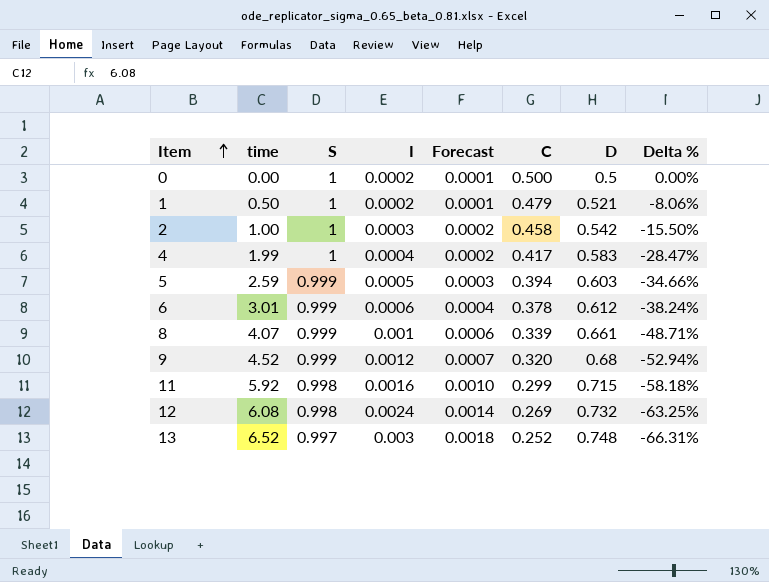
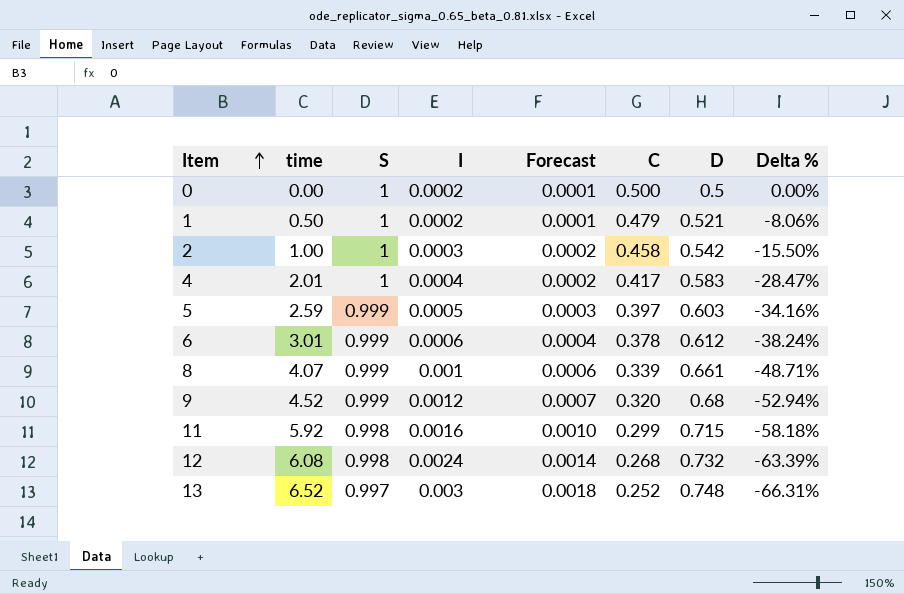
4 | time: 1.99 -> 2.01
5 | C: 0.394 -> 0.397
5 | Delta %: -34.66% -> -34.16%
12 | C: 0.269 -> 0.268
12 | Delta %: -63.25% -> -63.39%

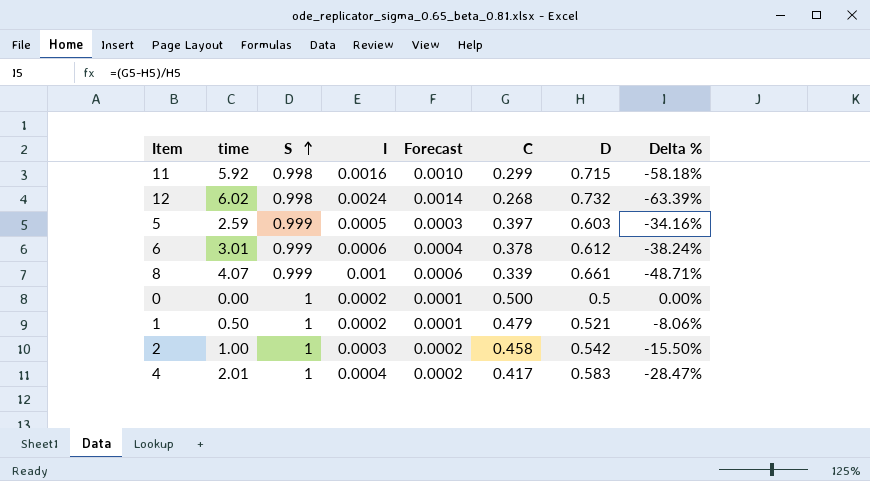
row order: Item ascending -> S ascending
row 9: 4.52 | 0.999 | 0.0012 | 0.0007 | 0.320 | 0.68 | -52.94% -> none
row 13: 6.52 | 0.997 | 0.003 | 0.0018 | 0.252 | 0.748 | -66.31% -> none
12 | time: 6.08 -> 6.02

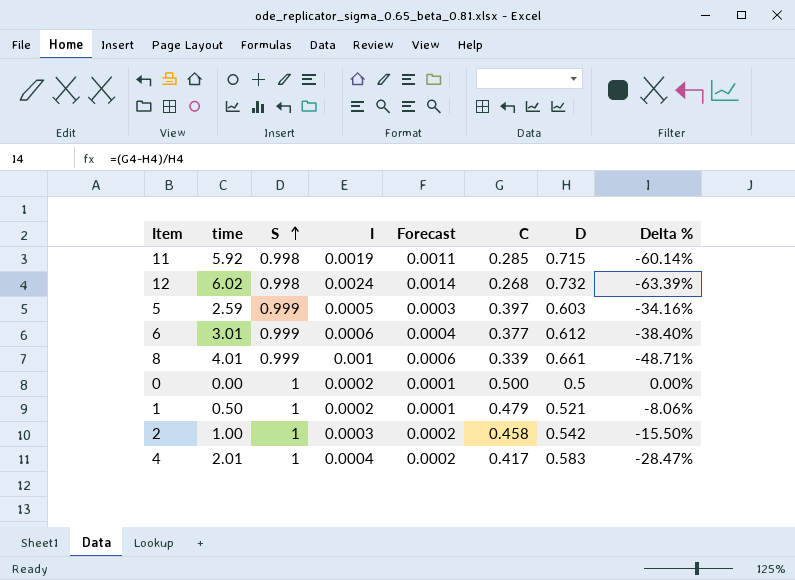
11 | I: 0.0016 -> 0.0019
11 | Forecast: 0.0010 -> 0.0011
11 | C: 0.299 -> 0.285
11 | Delta %: -58.18% -> -60.14%
6 | C: 0.378 -> 0.377
6 | Delta %: -38.24% -> -38.40%
8 | time: 4.07 -> 4.01

